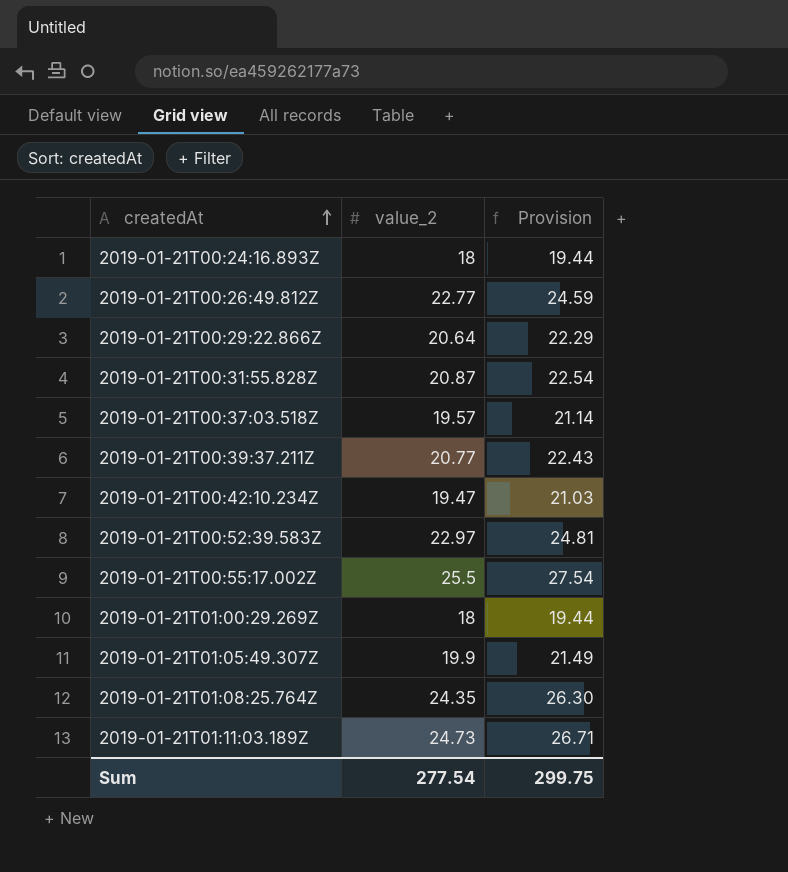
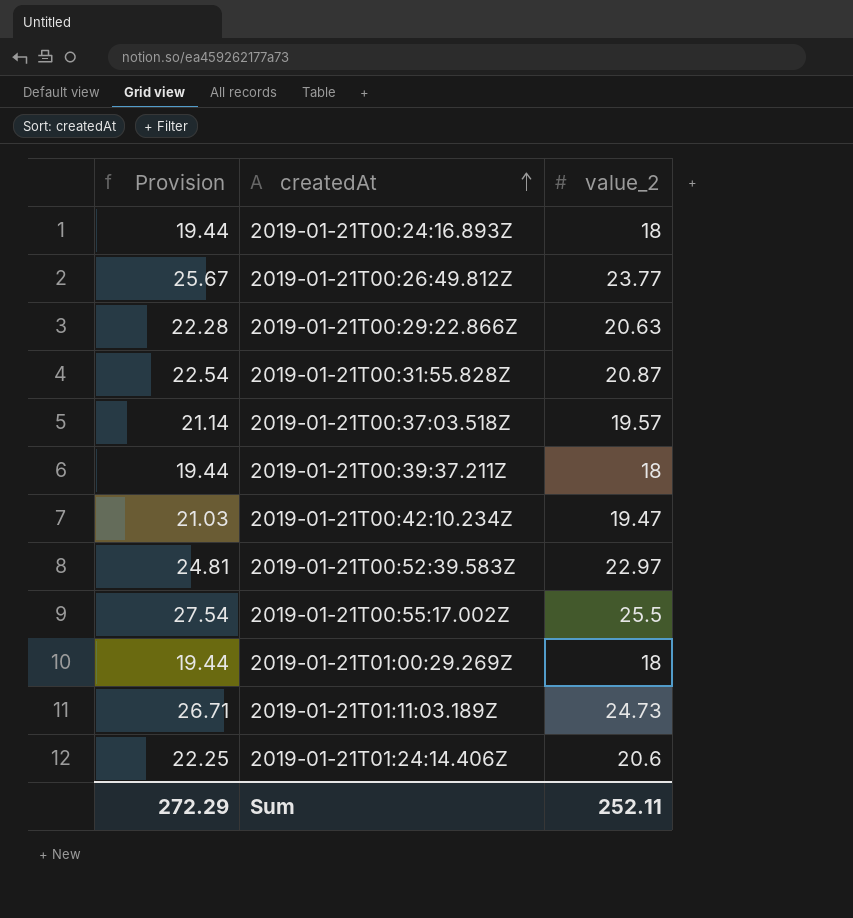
column Provision | position: 3 -> 1
row 2019-01-21T01:05:49.307Z: 19.9 | 21.49 -> none
row 2019-01-21T01:08:25.764Z: 24.35 | 26.30 -> none
2019-01-21T00:26:49.812Z | Provision: 24.59 -> 25.67
2019-01-21T00:26:49.812Z | value_2: 22.77 -> 23.77
2019-01-21T00:29:22.866Z | Provision: 22.29 -> 22.28
2019-01-21T00:29:22.866Z | value_2: 20.64 -> 20.63
2019-01-21T00:39:37.211Z | Provision: 22.43 -> 19.44
2019-01-21T00:39:37.211Z | value_2: 20.77 -> 18
row 2019-01-21T01:24:14.406Z: none -> 22.25 | 20.6
Sum | Provision: 299.75 -> 272.29
Sum | value_2: 277.54 -> 252.11

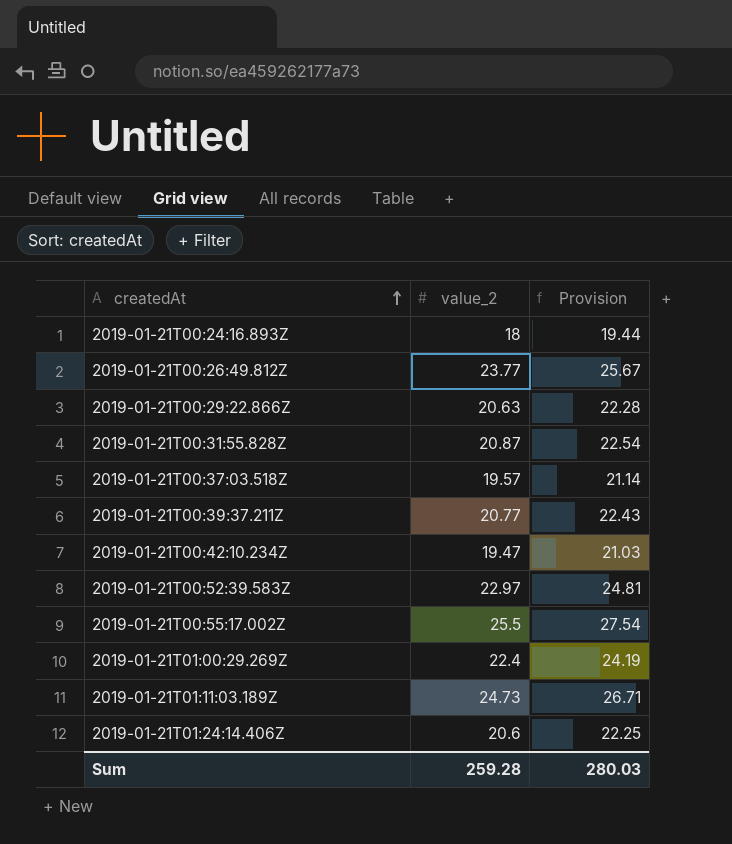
column Provision | position: 1 -> 3
2019-01-21T00:39:37.211Z | value_2: 18 -> 20.77
2019-01-21T00:39:37.211Z | Provision: 19.44 -> 22.43
2019-01-21T01:00:29.269Z | value_2: 18 -> 22.4
2019-01-21T01:00:29.269Z | Provision: 19.44 -> 24.19
Sum | value_2: 252.11 -> 259.28
Sum | Provision: 272.29 -> 280.03

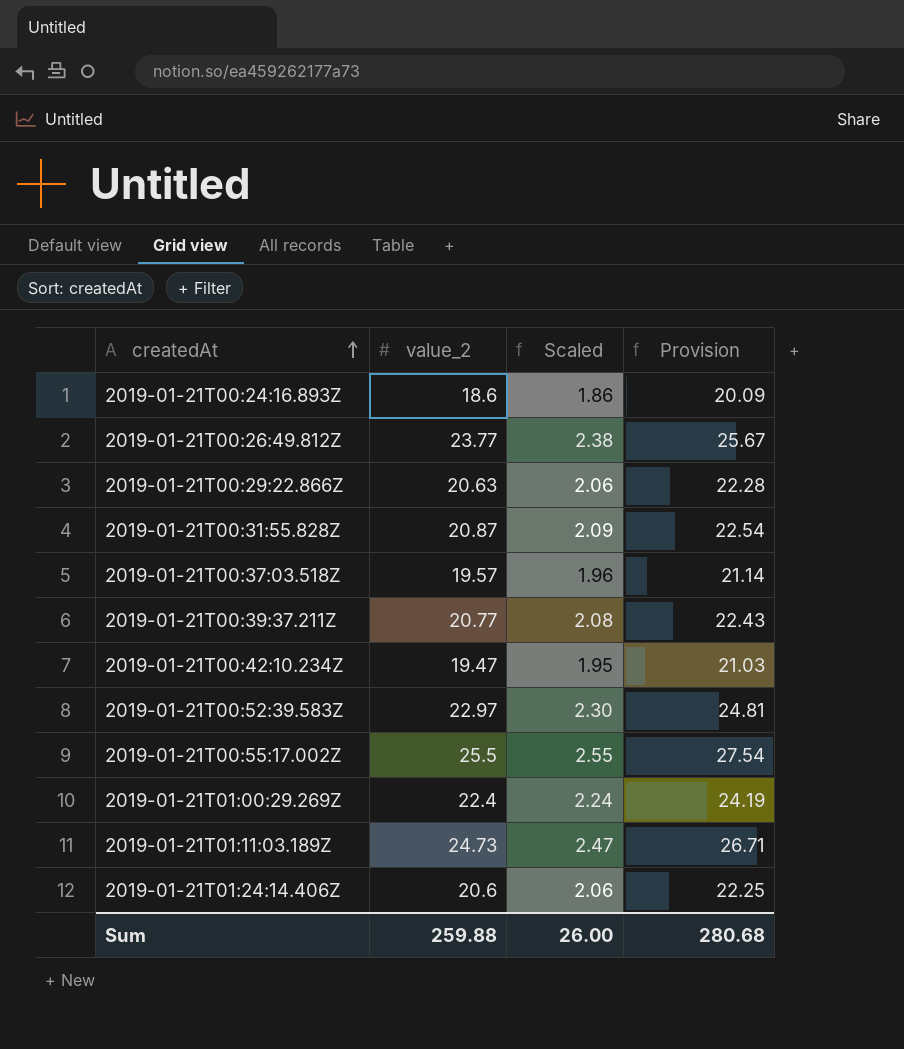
column Scaled | formula: none -> [value_2] * 0.1
2019-01-21T00:24:16.893Z | value_2: 18 -> 18.6
2019-01-21T00:24:16.893Z | Provision: 19.44 -> 20.09
Sum | value_2: 259.28 -> 259.88
Sum | Provision: 280.03 -> 280.68

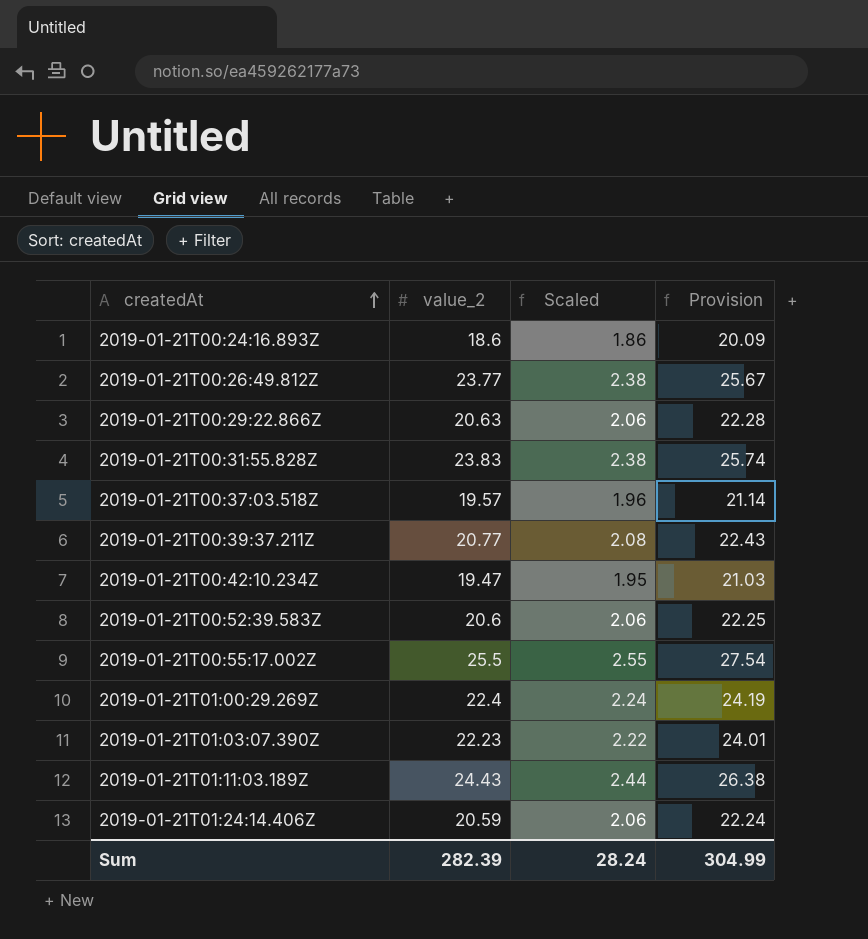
2019-01-21T00:31:55.828Z | value_2: 20.87 -> 23.83
2019-01-21T00:31:55.828Z | Scaled: 2.09 -> 2.38
2019-01-21T00:31:55.828Z | Provision: 22.54 -> 25.74
2019-01-21T00:52:39.583Z | value_2: 22.97 -> 20.6
2019-01-21T00:52:39.583Z | Scaled: 2.30 -> 2.06
2019-01-21T00:52:39.583Z | Provision: 24.81 -> 22.25
row 2019-01-21T01:03:07.390Z: none -> 22.23 | 2.22 | 24.01
2019-01-21T01:11:03.189Z | value_2: 24.73 -> 24.43
2019-01-21T01:11:03.189Z | Scaled: 2.47 -> 2.44
2019-01-21T01:11:03.189Z | Provision: 26.71 -> 26.38
2019-01-21T01:24:14.406Z | value_2: 20.6 -> 20.59
2019-01-21T01:24:14.406Z | Provision: 22.25 -> 22.24
Sum | value_2: 259.88 -> 282.39
Sum | Scaled: 26.00 -> 28.24
Sum | Provision: 280.68 -> 304.99

